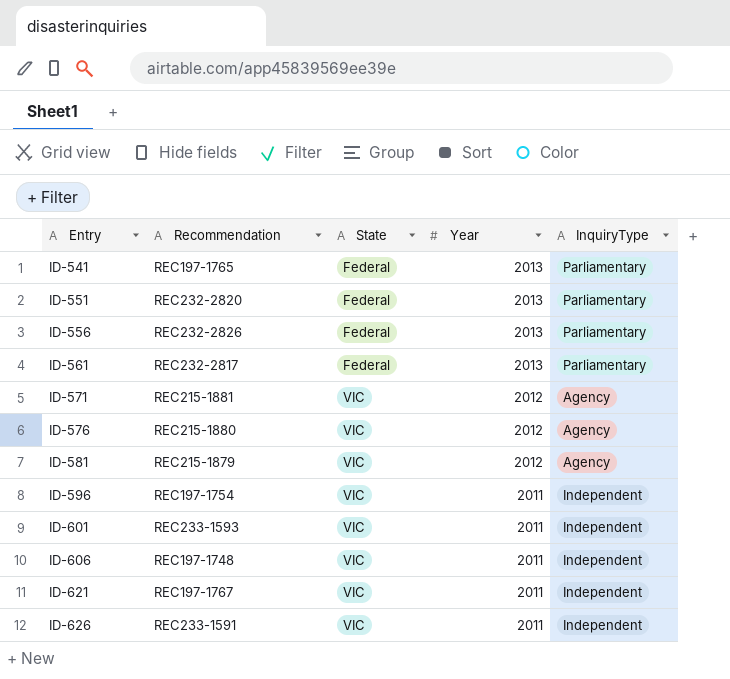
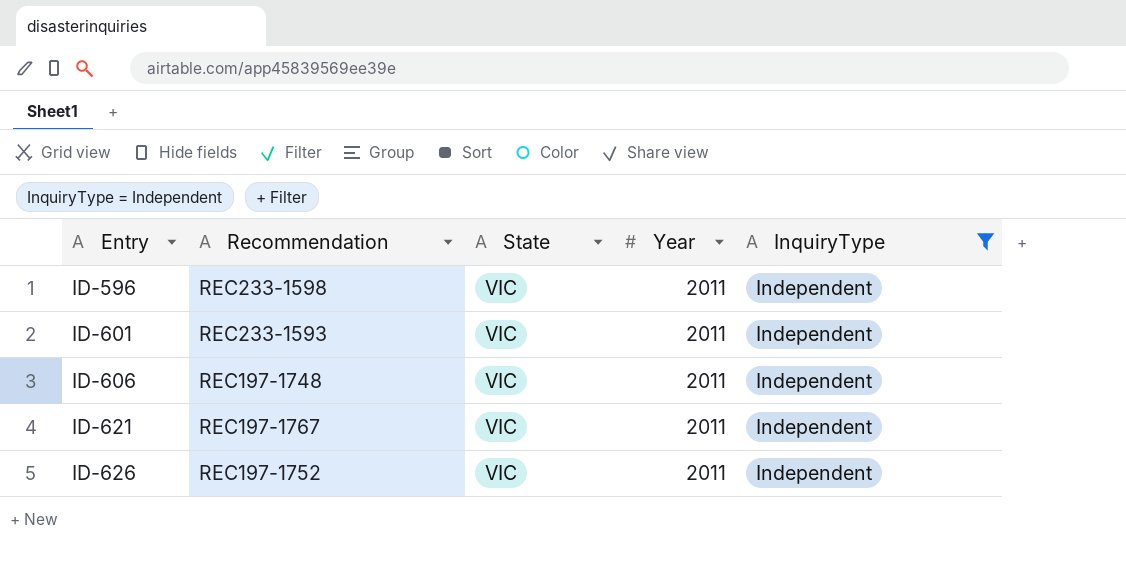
filter: none -> InquiryType = Independent
ID-596 | Recommendation: REC197-1754 -> REC233-1598
ID-626 | Recommendation: REC233-1591 -> REC197-1752

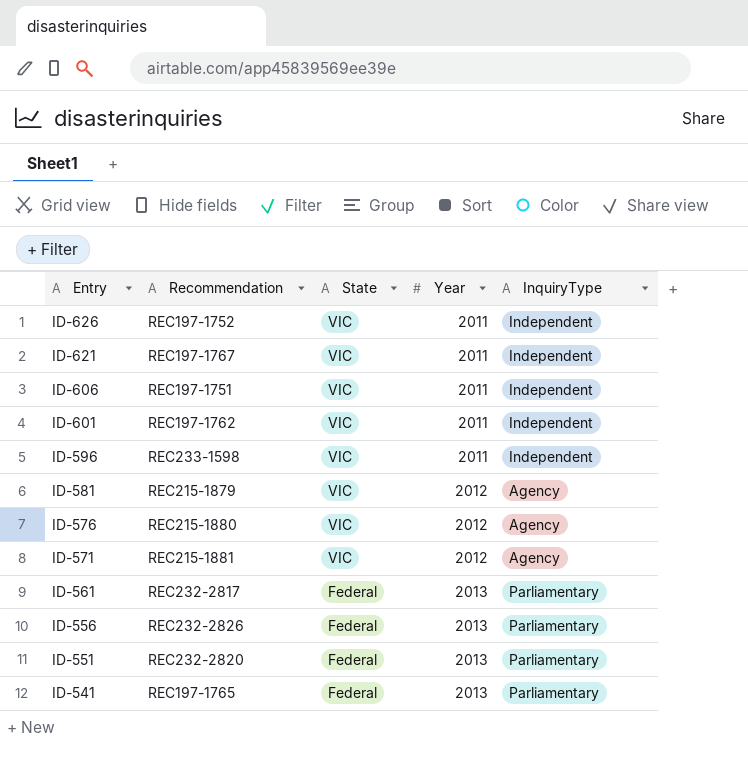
filter: InquiryType = Independent -> none
row order: Entry ascending -> Entry descending
ID-606 | Recommendation: REC197-1748 -> REC197-1751
ID-601 | Recommendation: REC233-1593 -> REC197-1762

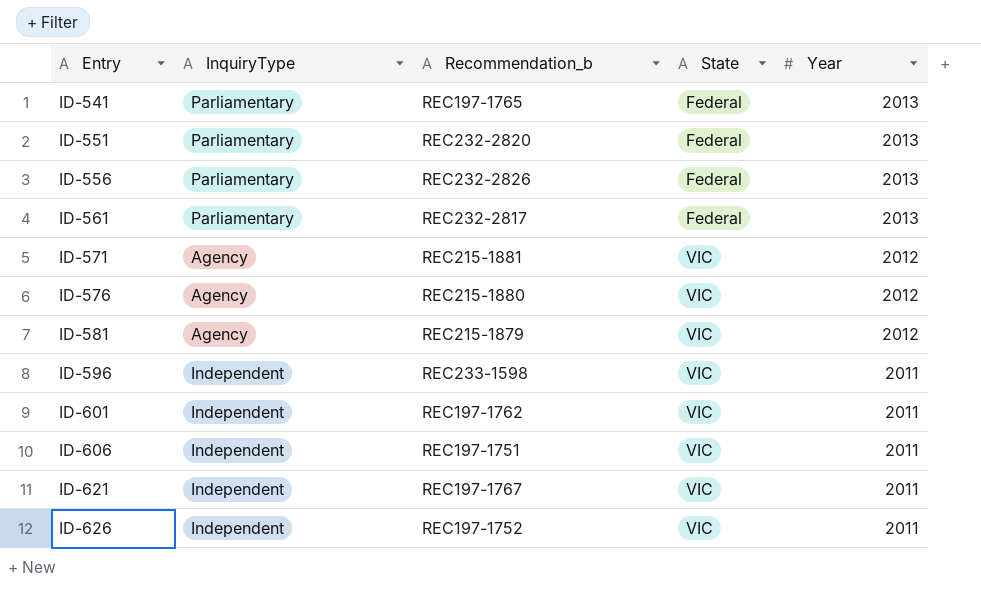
row order: Entry descending -> Entry ascending
column InquiryType | position: 5 -> 2
column name: Recommendation -> Recommendation_b

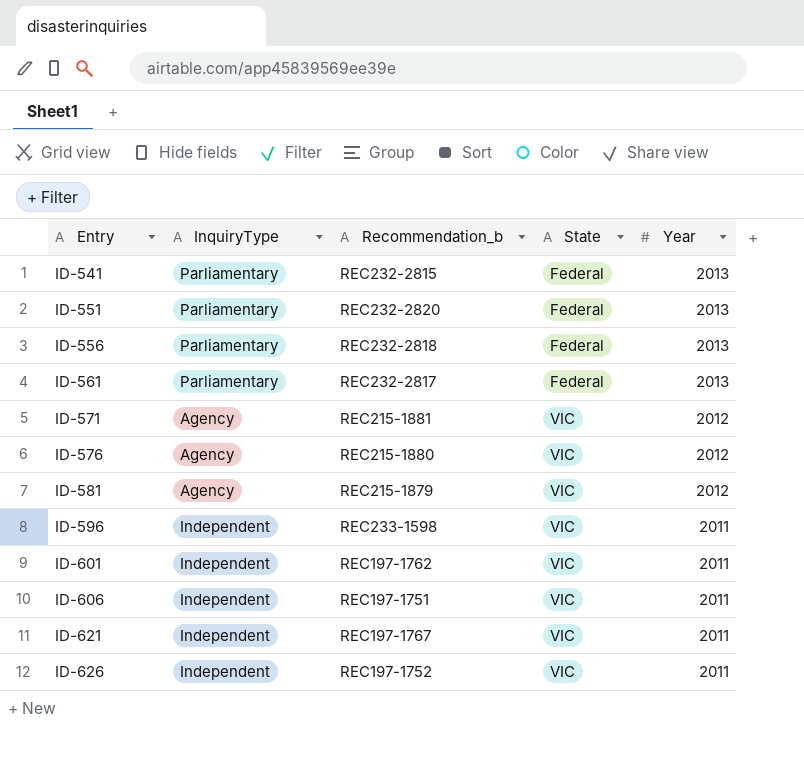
ID-541 | Recommendation_b: REC197-1765 -> REC232-2815
ID-556 | Recommendation_b: REC232-2826 -> REC232-2818

